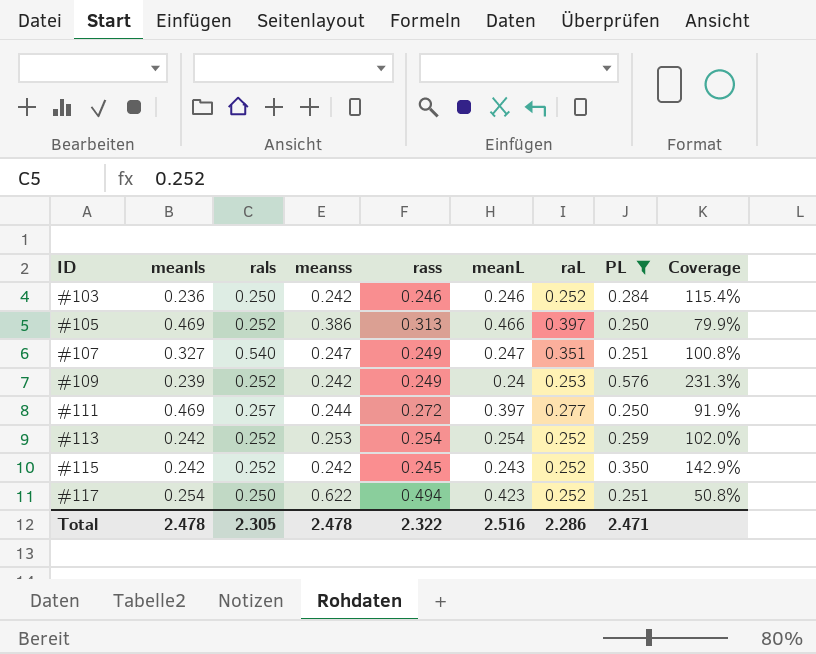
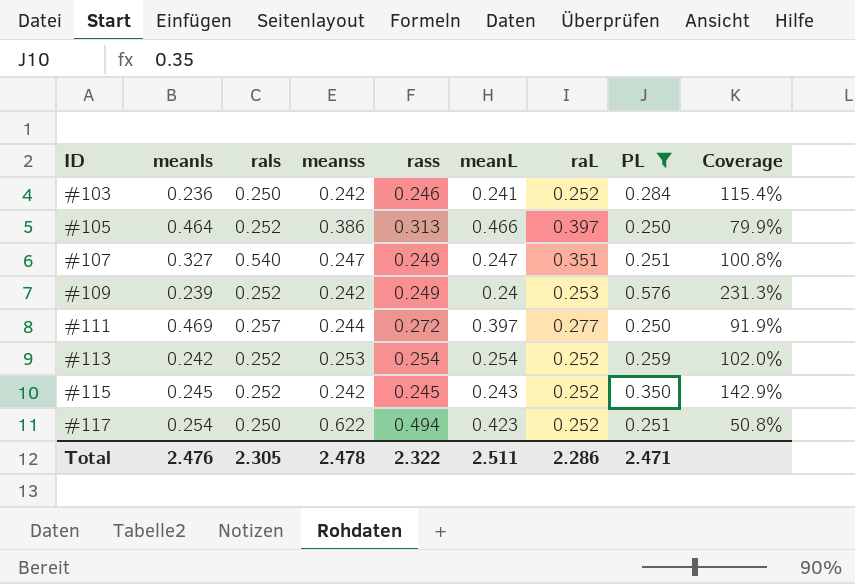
#103 | meanL: 0.246 -> 0.241
#105 | meanls: 0.469 -> 0.464
#115 | meanls: 0.242 -> 0.245
Total | meanls: 2.478 -> 2.476
Total | meanL: 2.516 -> 2.511

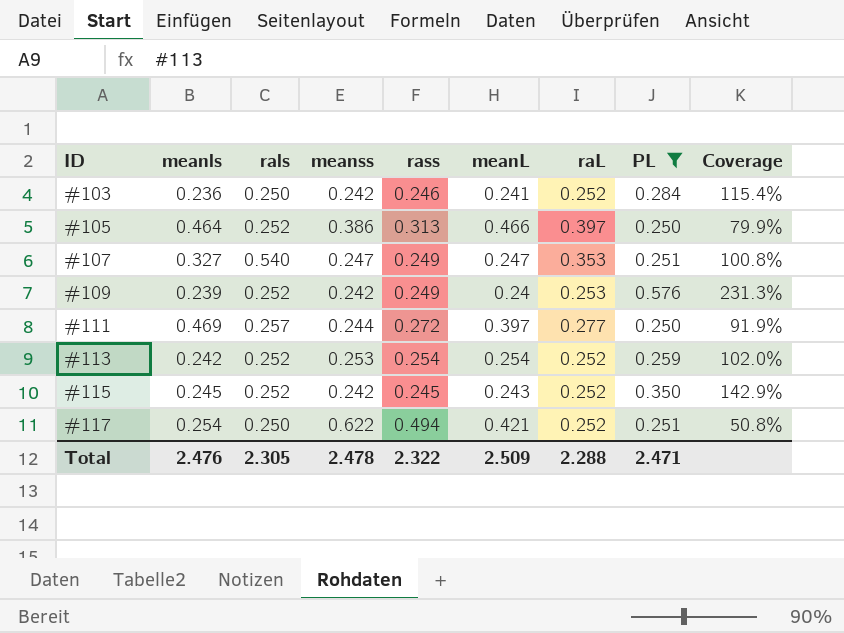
#107 | raL: 0.351 -> 0.353
#117 | meanL: 0.423 -> 0.421
Total | meanL: 2.511 -> 2.509
Total | raL: 2.286 -> 2.288

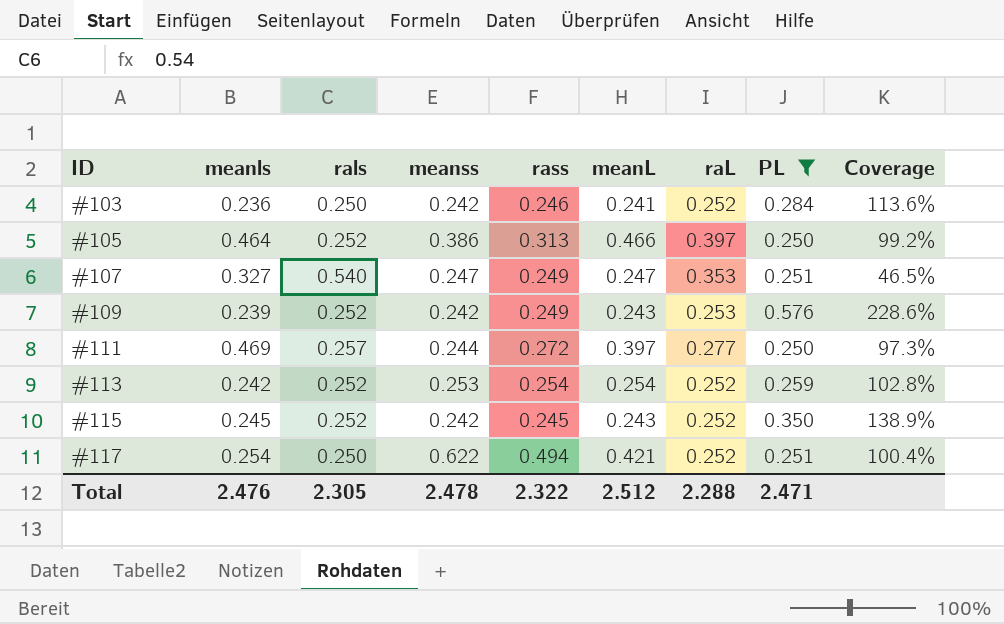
column Coverage | formula: [PL] / [rass] -> [PL] / [rals]
#109 | meanL: 0.24 -> 0.243
Total | meanL: 2.509 -> 2.512

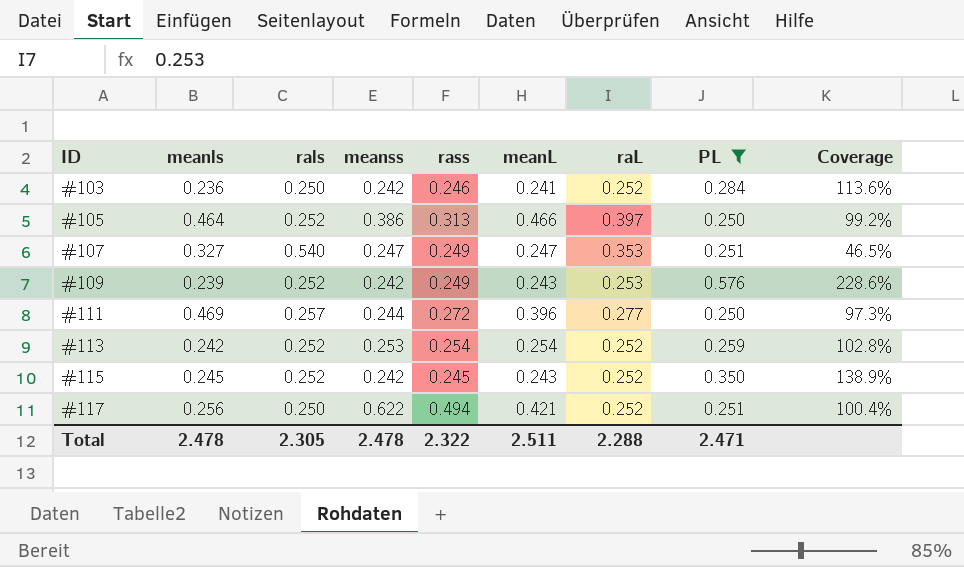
#111 | meanL: 0.397 -> 0.396
#117 | meanls: 0.254 -> 0.256
Total | meanls: 2.476 -> 2.478
Total | meanL: 2.512 -> 2.511

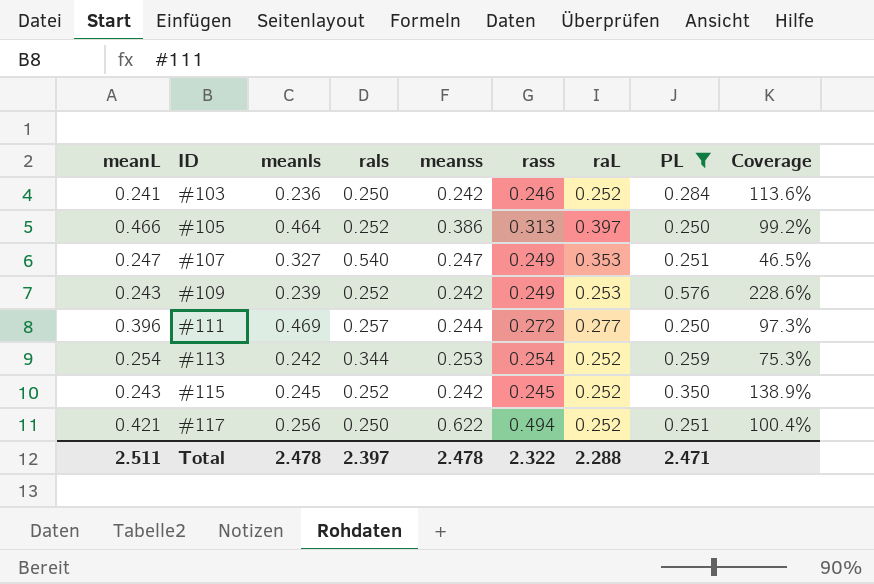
column meanL | position: 6 -> 1
#113 | rals: 0.252 -> 0.344
#113 | Coverage: 102.8% -> 75.3%
Total | rals: 2.305 -> 2.397

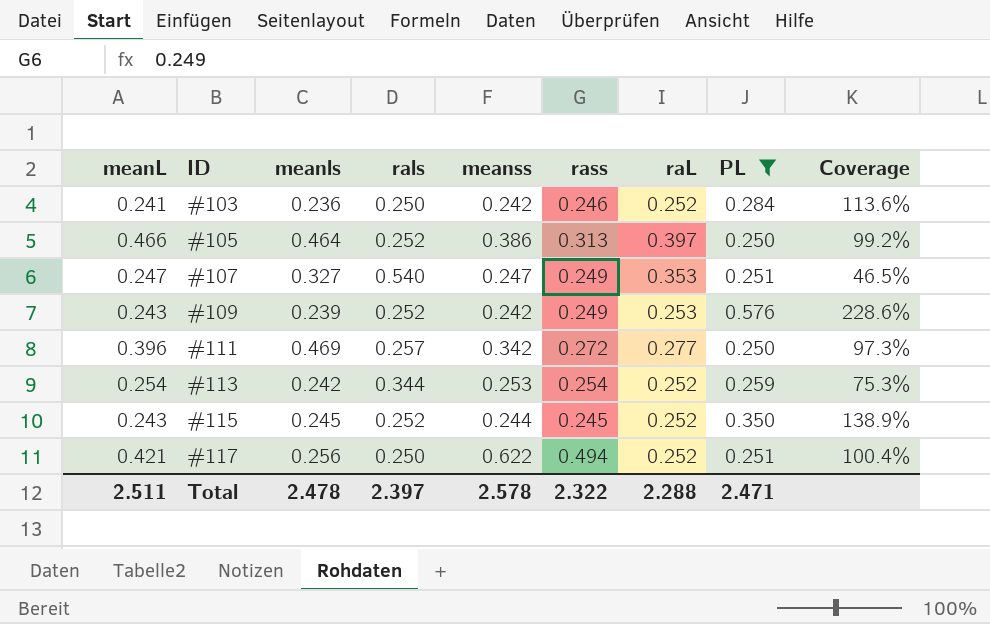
#111 | meanss: 0.244 -> 0.342
#115 | meanss: 0.242 -> 0.244
Total | meanss: 2.478 -> 2.578

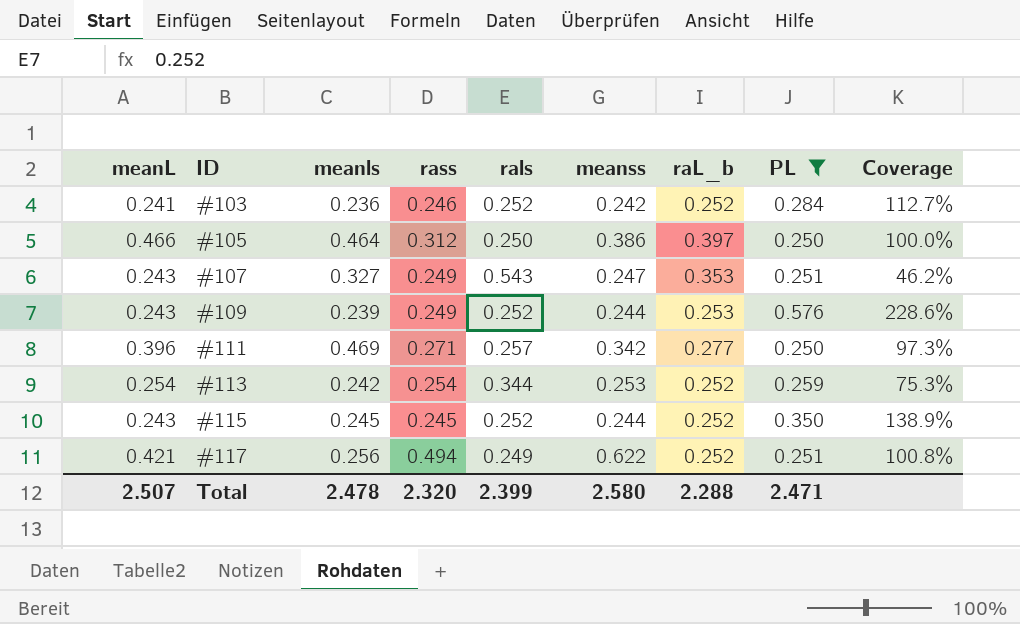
column rass | position: 6 -> 4
column name: raL -> raL_b
#103 | rals: 0.250 -> 0.252
#103 | Coverage: 113.6% -> 112.7%
#105 | rass: 0.313 -> 0.312
#105 | rals: 0.252 -> 0.250
#105 | Coverage: 99.2% -> 100.0%
#107 | meanL: 0.247 -> 0.243
#107 | rals: 0.540 -> 0.543
#107 | Coverage: 46.5% -> 46.2%
#109 | meanss: 0.242 -> 0.244
#111 | rass: 0.272 -> 0.271
#117 | rals: 0.250 -> 0.249
#117 | Coverage: 100.4% -> 100.8%
Total | meanL: 2.511 -> 2.507
Total | rass: 2.322 -> 2.320
Total | rals: 2.397 -> 2.399
Total | meanss: 2.578 -> 2.580

